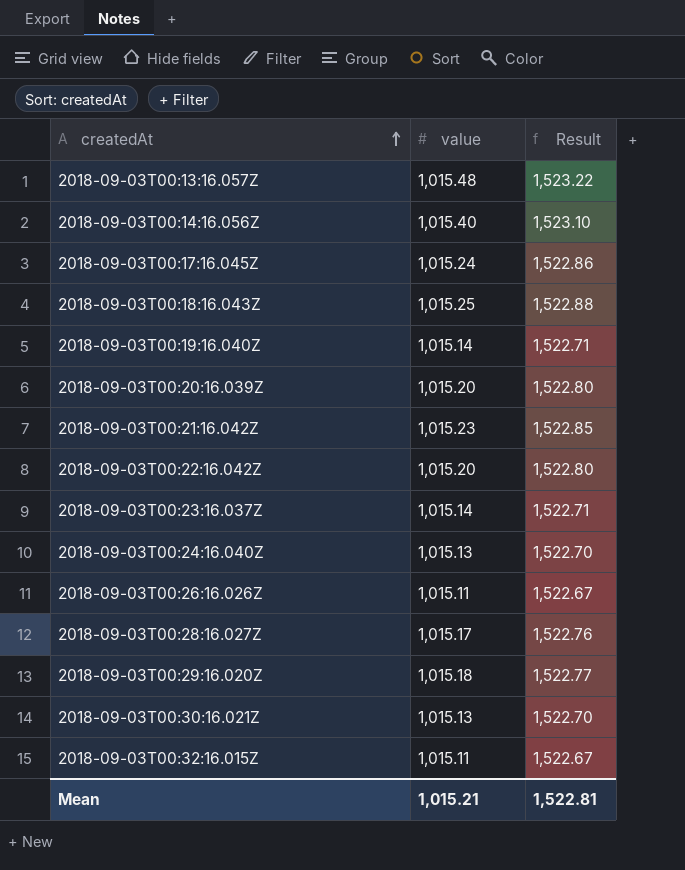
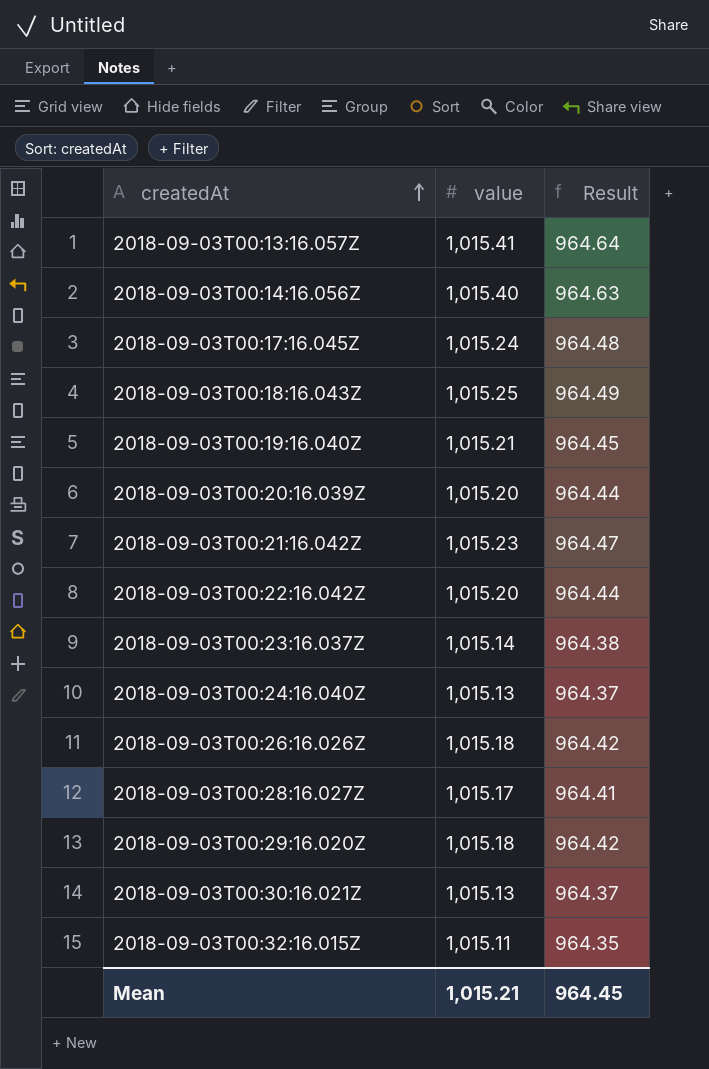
column Result | formula: [value] * 1.5 -> [value] * 0.95
2018-09-03T00:13:16.057Z | value: 1,015.48 -> 1,015.41
2018-09-03T00:19:16.040Z | value: 1,015.14 -> 1,015.21
2018-09-03T00:26:16.026Z | value: 1,015.11 -> 1,015.18
Mean | Result: 1,522.81 -> 964.45

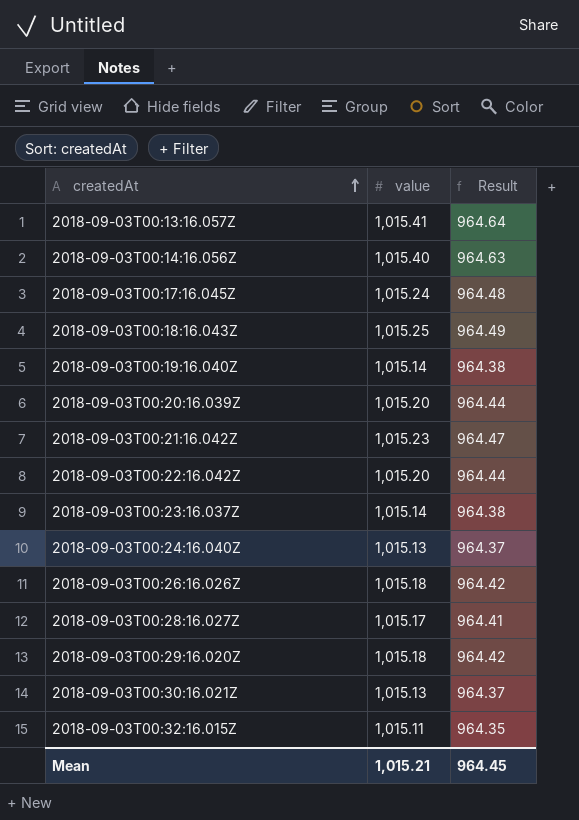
2018-09-03T00:19:16.040Z | value: 1,015.21 -> 1,015.14
2018-09-03T00:19:16.040Z | Result: 964.45 -> 964.38

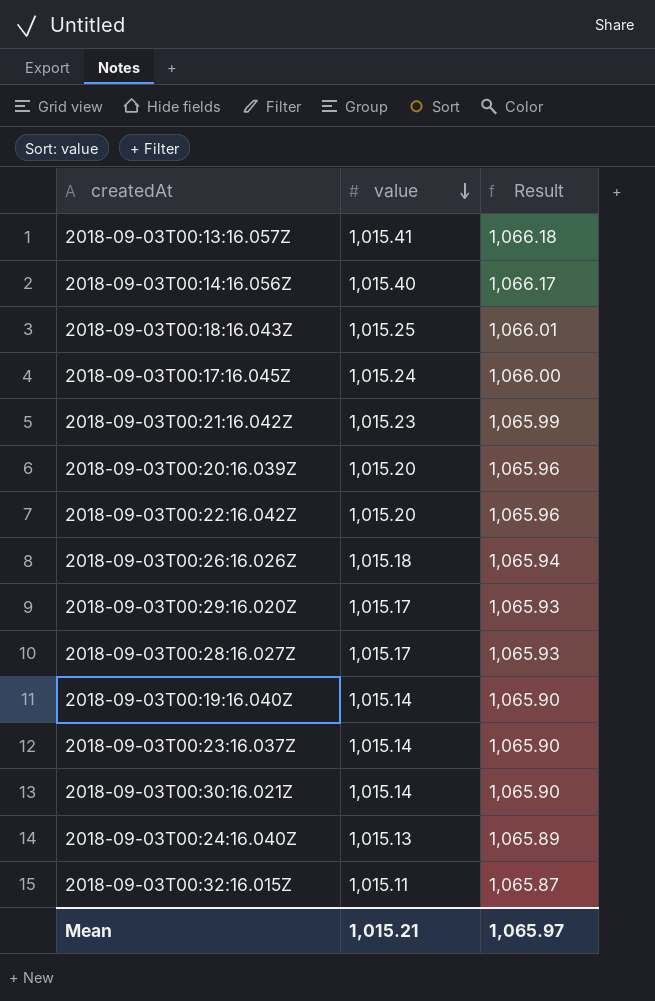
row order: createdAt ascending -> value descending
column Result | formula: [value] * 0.95 -> [value] * 1.05
2018-09-03T00:29:16.020Z | value: 1,015.18 -> 1,015.17
2018-09-03T00:30:16.021Z | value: 1,015.13 -> 1,015.14
Mean | Result: 964.45 -> 1,065.97

